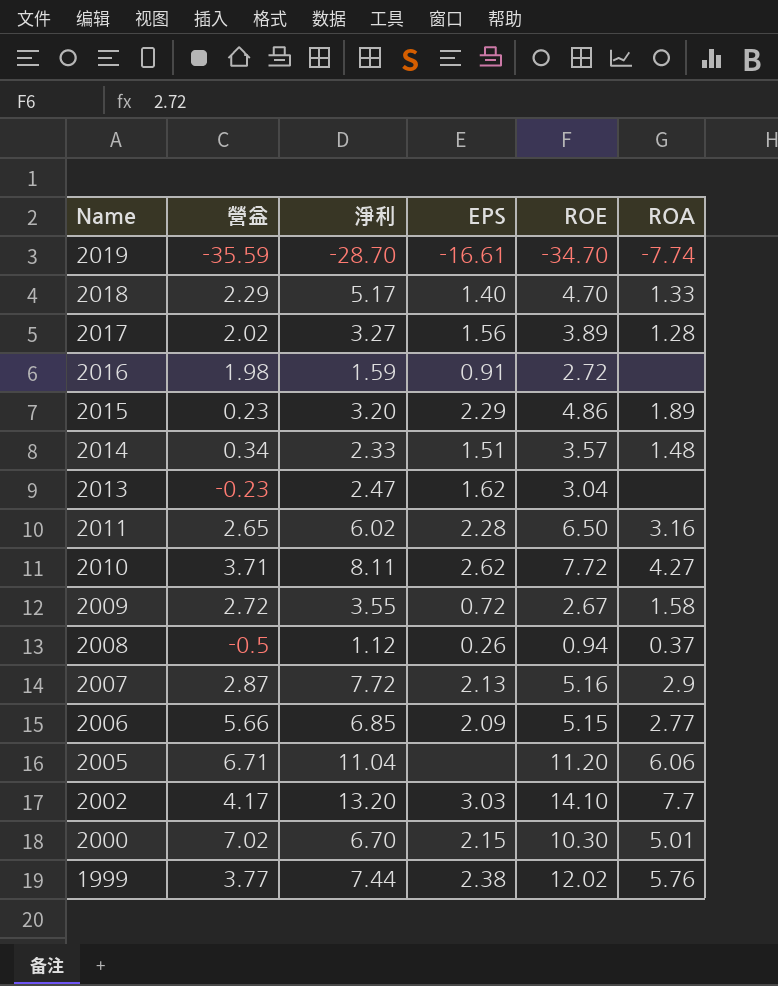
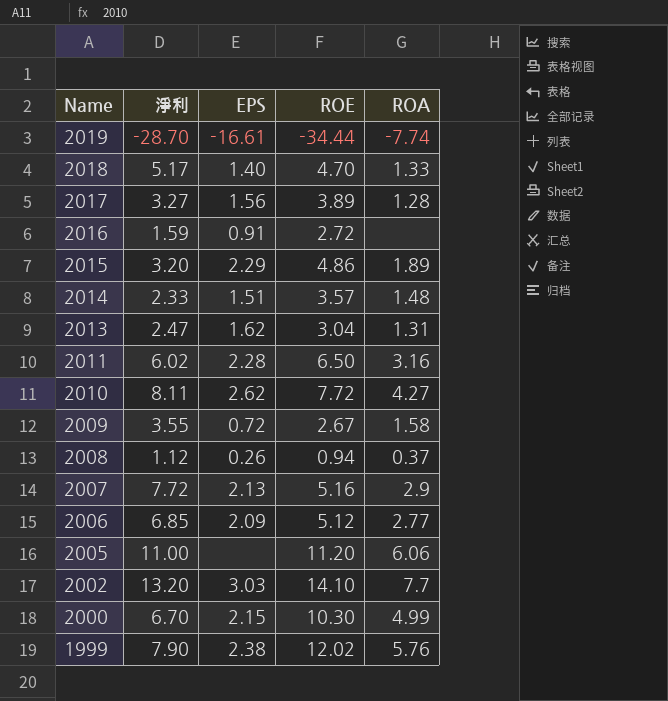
column 營益 | position: 2 -> none
2019 | ROE: -34.70 -> -34.44
2013 | ROA: none -> 1.31
2006 | ROE: 5.15 -> 5.12
2005 | 淨利: 11.04 -> 11.00
2000 | ROA: 5.01 -> 4.99
1999 | 淨利: 7.44 -> 7.90

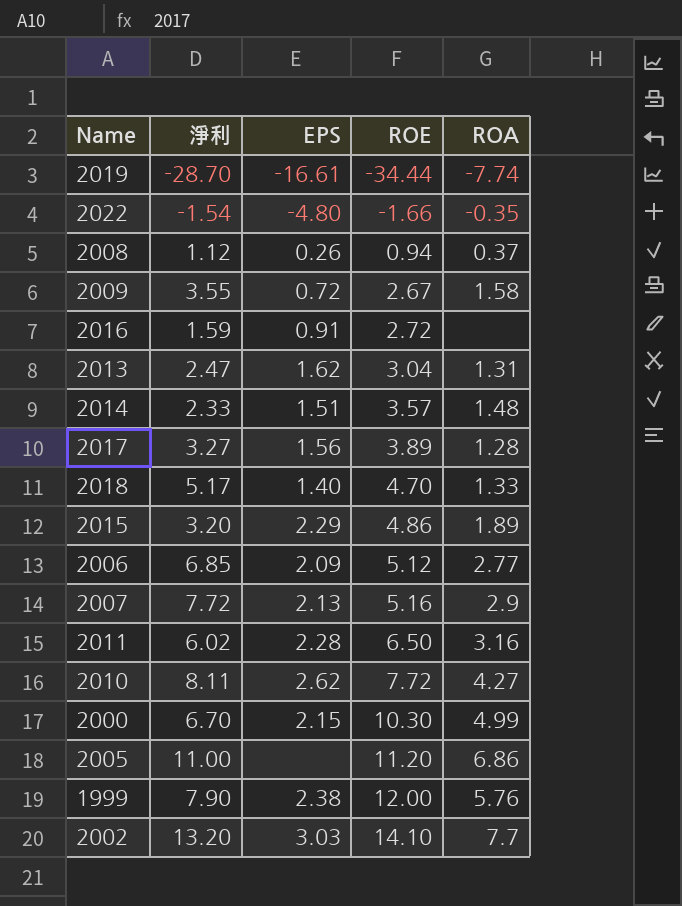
row order: Name descending -> ROE ascending
row 2022: none -> -1.54 | -4.80 | -1.66 | -0.35
2005 | ROA: 6.06 -> 6.86
1999 | ROE: 12.02 -> 12.00

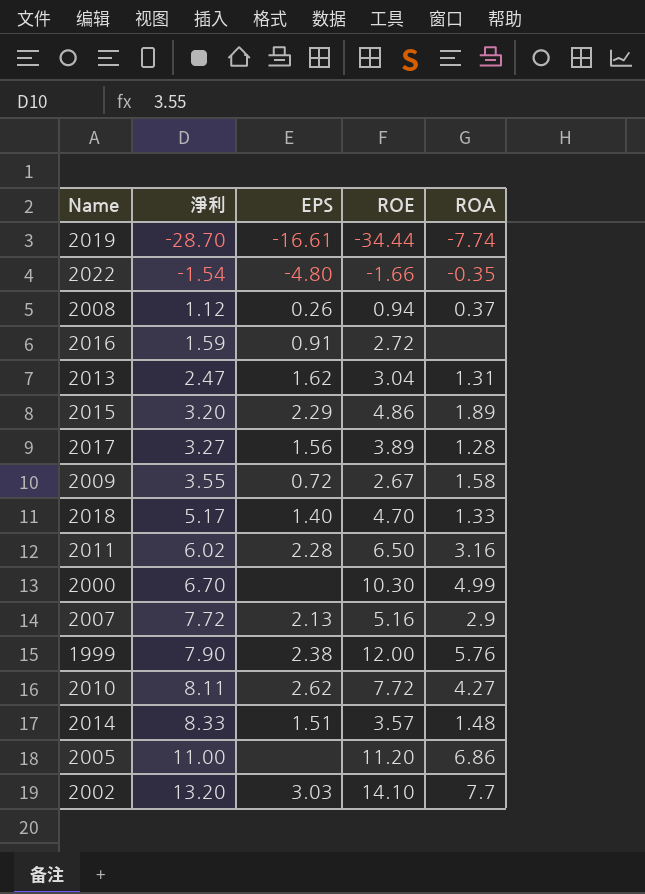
row order: ROE ascending -> 淨利 ascending
row 2006: 6.85 | 2.09 | 5.12 | 2.77 -> none
2000 | EPS: 2.15 -> none
2014 | 淨利: 2.33 -> 8.33

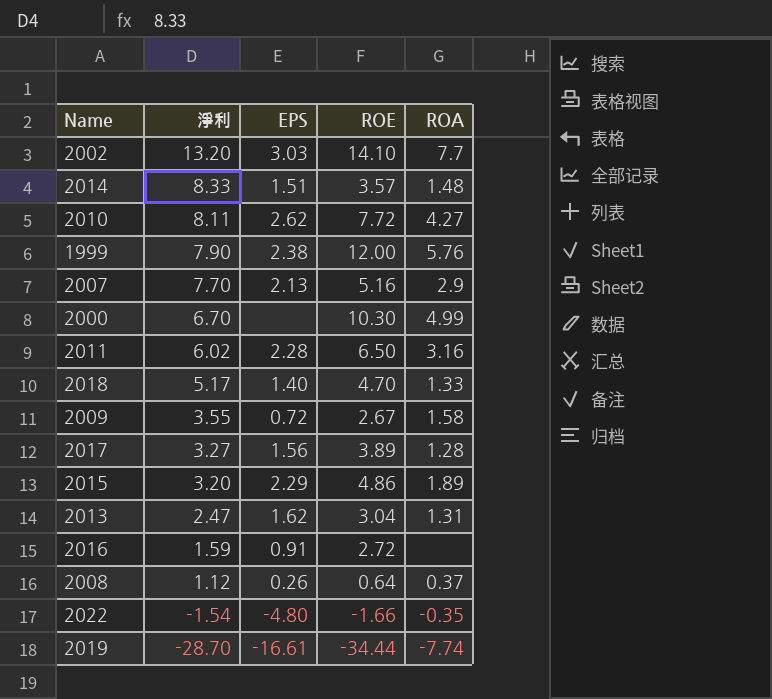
row order: 淨利 ascending -> 淨利 descending
row 2005: 11.00 | none | 11.20 | 6.86 -> none
2007 | 淨利: 7.72 -> 7.70
2008 | ROE: 0.94 -> 0.64

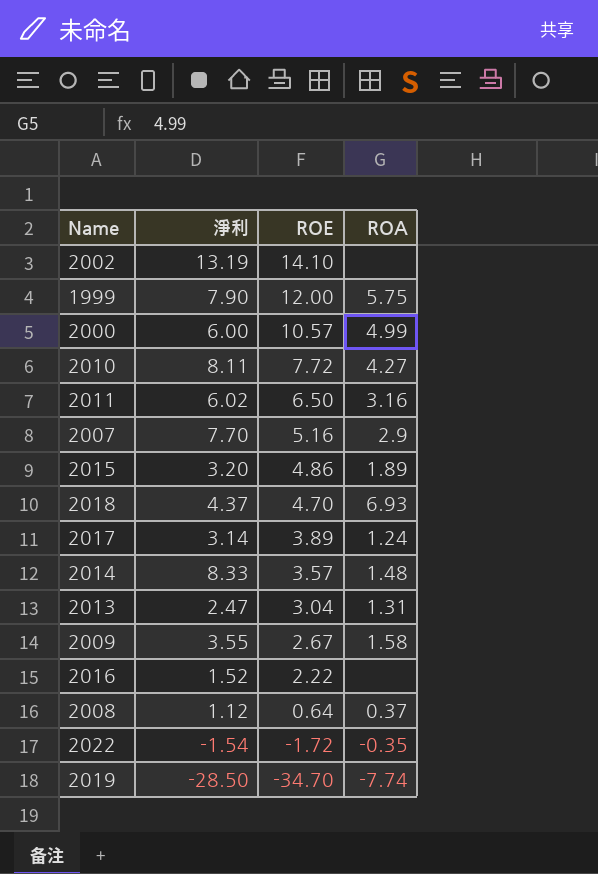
row order: 淨利 descending -> ROE descending
column EPS | position: 3 -> none
2002 | 淨利: 13.20 -> 13.19
2002 | ROA: 7.7 -> none
1999 | ROA: 5.76 -> 5.75
2000 | 淨利: 6.70 -> 6.00
2000 | ROE: 10.30 -> 10.57
2018 | 淨利: 5.17 -> 4.37
2018 | ROA: 1.33 -> 6.93
2017 | 淨利: 3.27 -> 3.14
2017 | ROA: 1.28 -> 1.24
2016 | 淨利: 1.59 -> 1.52
2016 | ROE: 2.72 -> 2.22
2022 | ROE: -1.66 -> -1.72
2019 | 淨利: -28.70 -> -28.50
2019 | ROE: -34.44 -> -34.70

